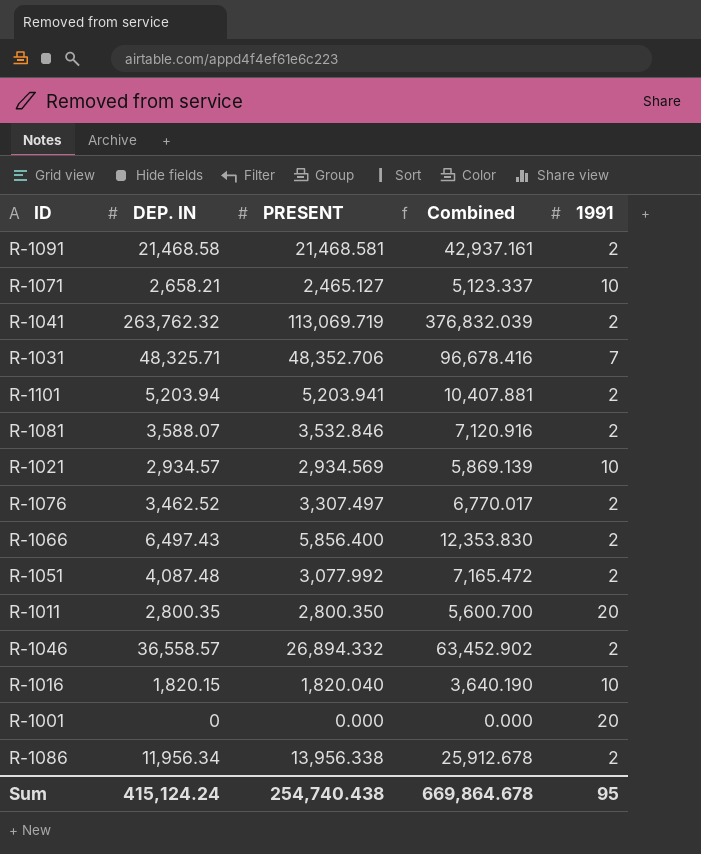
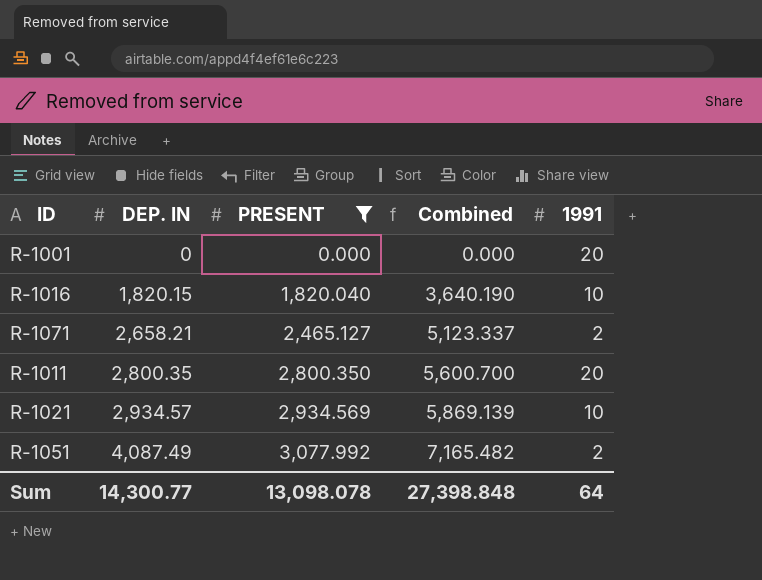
filter: none -> PRESENT <= 3,077.992
row order: none -> DEP. IN ascending
R-1071 | 1991: 10 -> 2
R-1051 | DEP. IN: 4,087.48 -> 4,087.49
R-1051 | Combined: 7,165.472 -> 7,165.482
Sum | DEP. IN: 415,124.24 -> 14,300.77
Sum | PRESENT: 254,740.438 -> 13,098.078
Sum | Combined: 669,864.678 -> 27,398.848
Sum | 1991: 95 -> 64

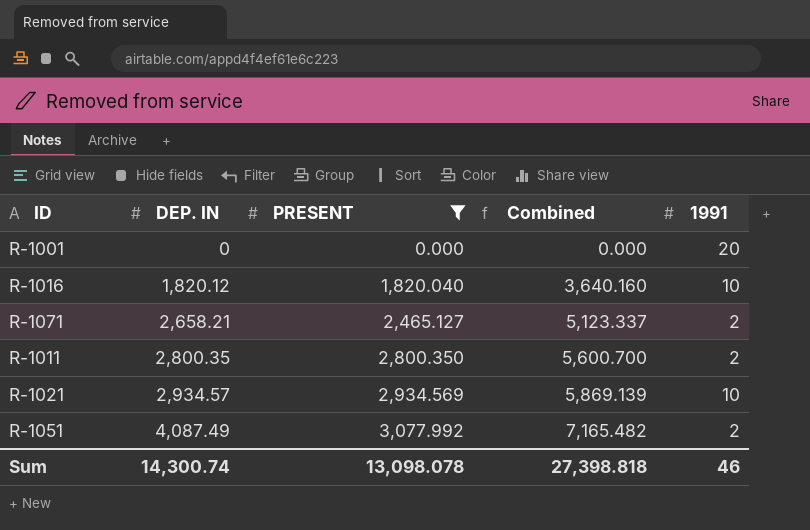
R-1016 | DEP. IN: 1,820.15 -> 1,820.12
R-1016 | Combined: 3,640.190 -> 3,640.160
R-1011 | 1991: 20 -> 2
Sum | DEP. IN: 14,300.77 -> 14,300.74
Sum | Combined: 27,398.848 -> 27,398.818
Sum | 1991: 64 -> 46

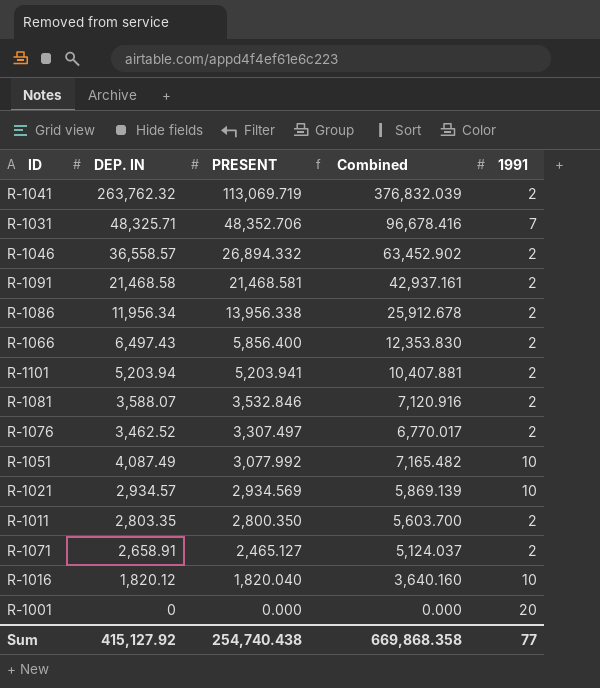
filter: PRESENT <= 3,077.992 -> none
row order: DEP. IN ascending -> PRESENT descending
R-1051 | 1991: 2 -> 10
R-1011 | DEP. IN: 2,800.35 -> 2,803.35
R-1011 | Combined: 5,600.700 -> 5,603.700
R-1071 | DEP. IN: 2,658.21 -> 2,658.91
R-1071 | Combined: 5,123.337 -> 5,124.037
Sum | DEP. IN: 14,300.74 -> 415,127.92
Sum | PRESENT: 13,098.078 -> 254,740.438
Sum | Combined: 27,398.818 -> 669,868.358
Sum | 1991: 46 -> 77

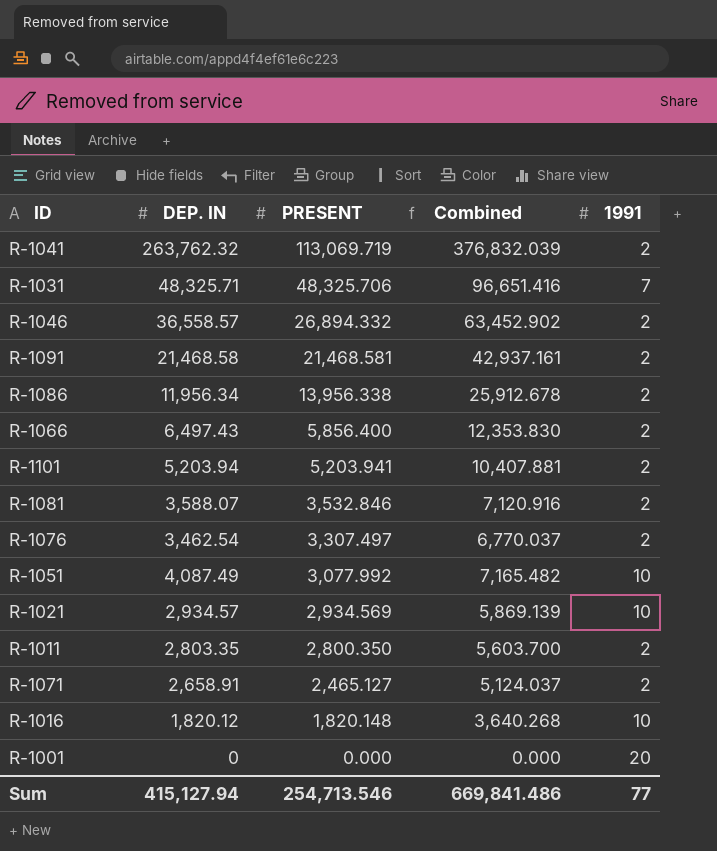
R-1031 | PRESENT: 48,352.706 -> 48,325.706
R-1031 | Combined: 96,678.416 -> 96,651.416
R-1076 | DEP. IN: 3,462.52 -> 3,462.54
R-1076 | Combined: 6,770.017 -> 6,770.037
R-1016 | PRESENT: 1,820.040 -> 1,820.148
R-1016 | Combined: 3,640.160 -> 3,640.268
Sum | DEP. IN: 415,127.92 -> 415,127.94
Sum | PRESENT: 254,740.438 -> 254,713.546
Sum | Combined: 669,868.358 -> 669,841.486

